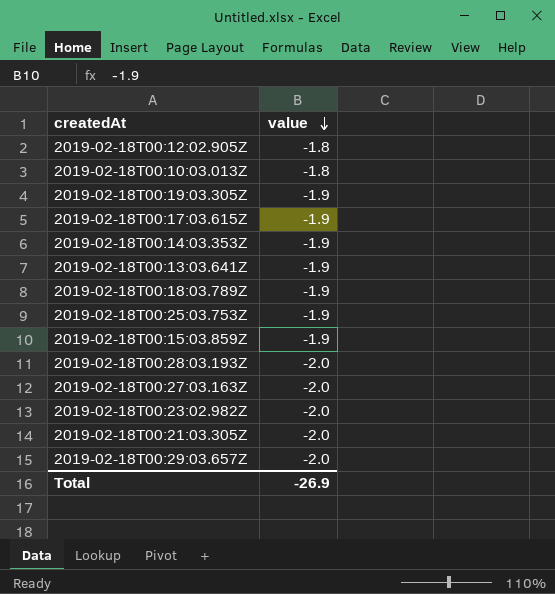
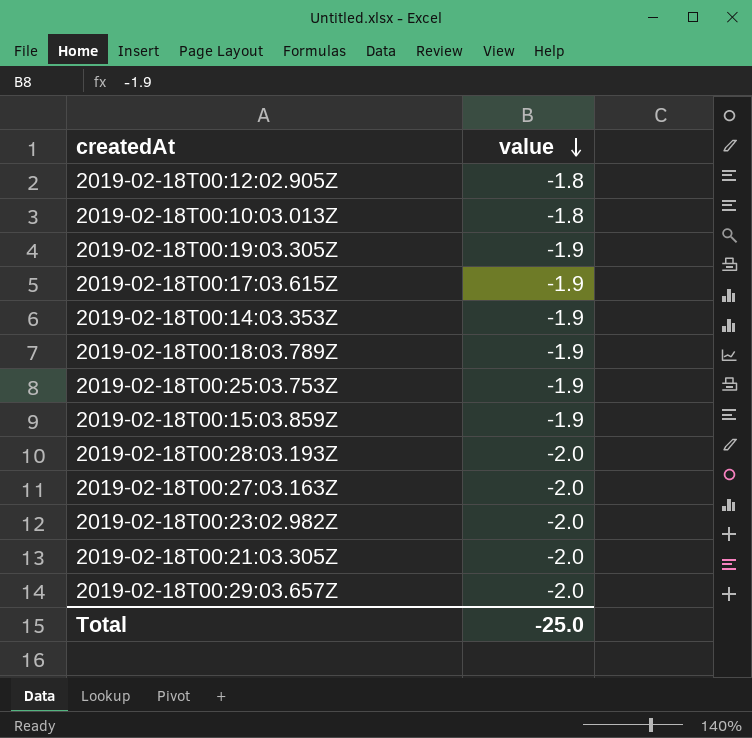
row 2019-02-18T00:13:03.641Z: -1.9 -> none
Total | value: -26.9 -> -25.0

